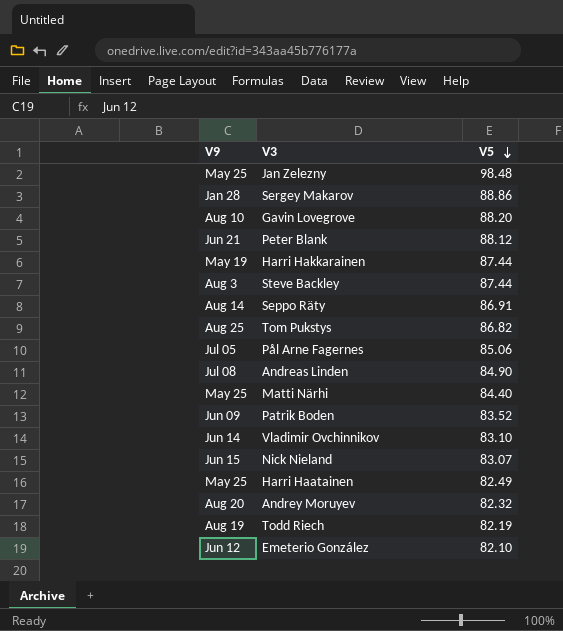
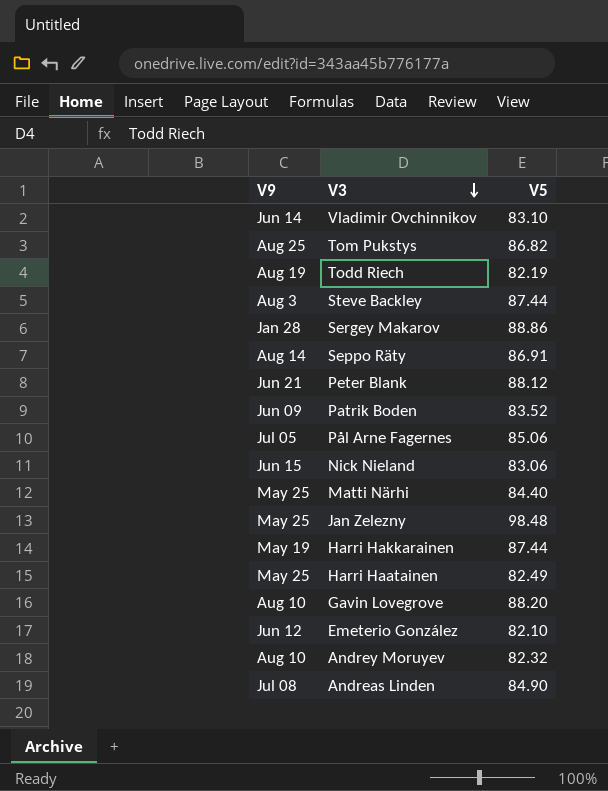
row order: V5 descending -> V3 descending
Nick Nieland | V5: 83.07 -> 83.06
Andrey Moruyev | V9: Aug 20 -> Aug 10

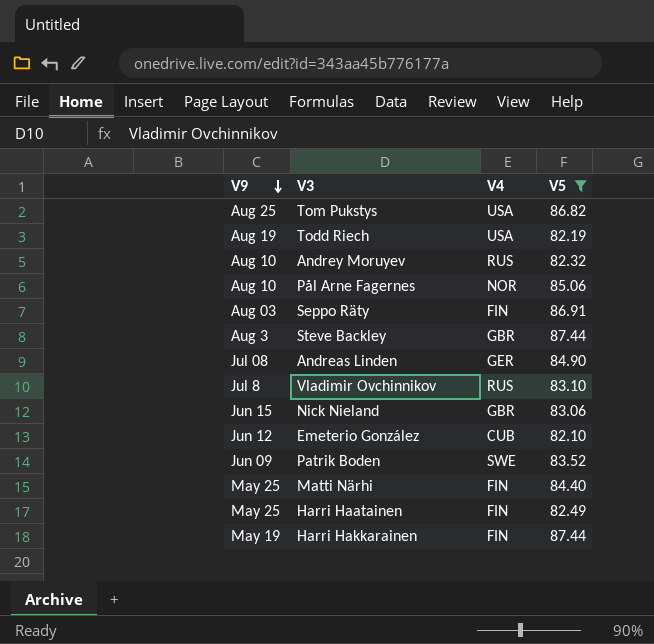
filter: none -> V5 <= 87.44
row order: V3 descending -> V9 descending
column V4 | position: none -> 3
Pål Arne Fagernes | V9: Jul 05 -> Aug 10
Seppo Räty | V9: Aug 14 -> Aug 03
Vladimir Ovchinnikov | V9: Jun 14 -> Jul 8

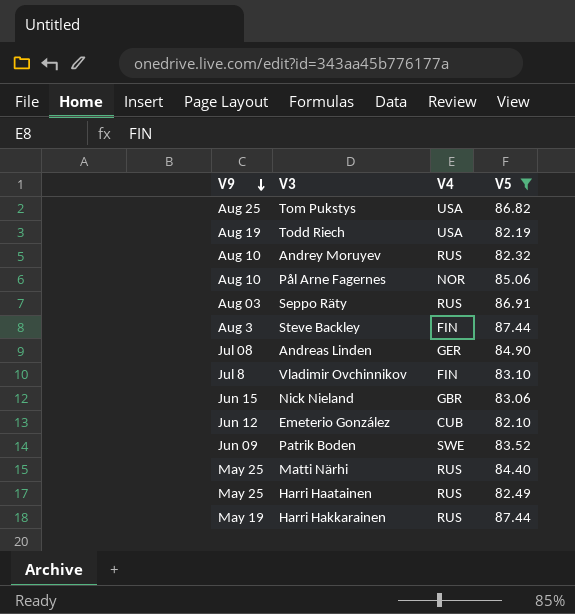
Seppo Räty | V4: FIN -> RUS
Steve Backley | V4: GBR -> FIN
Vladimir Ovchinnikov | V4: RUS -> FIN
Matti Närhi | V4: FIN -> RUS
Harri Haatainen | V4: FIN -> RUS
Harri Hakkarainen | V4: FIN -> RUS

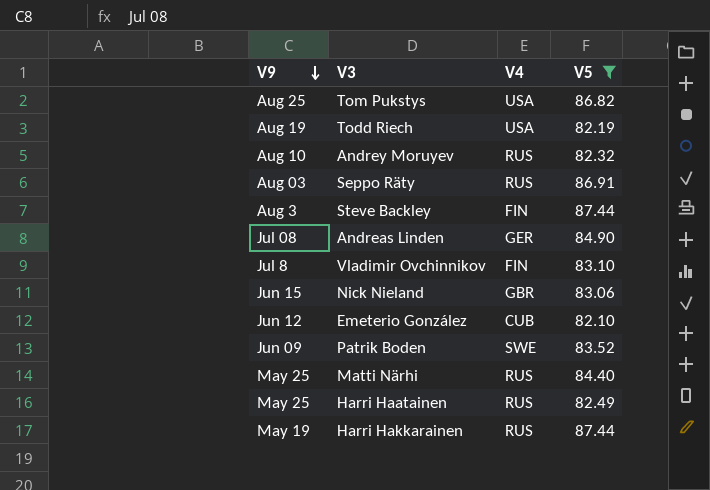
row Pål Arne Fagernes: Aug 10 | NOR | 85.06 -> none

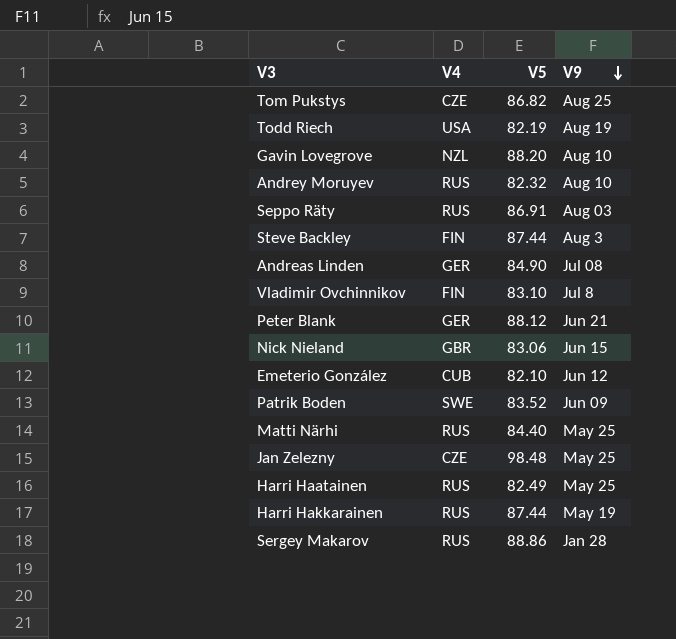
filter: V5 <= 87.44 -> none
column V9 | position: 1 -> 4
Tom Pukstys | V4: USA -> CZE

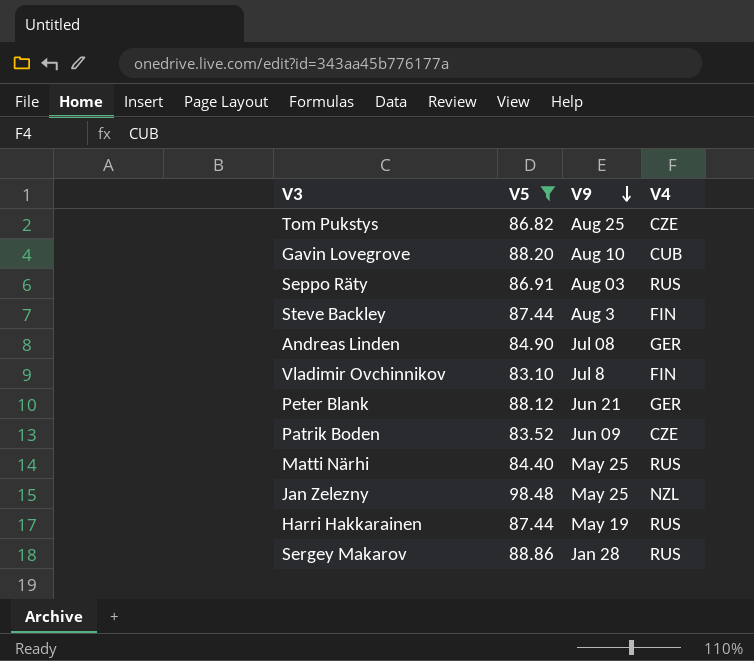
filter: none -> V5 >= 83.10
column V4 | position: 2 -> 4
Gavin Lovegrove | V4: NZL -> CUB
Patrik Boden | V4: SWE -> CZE
Jan Zelezny | V4: CZE -> NZL

